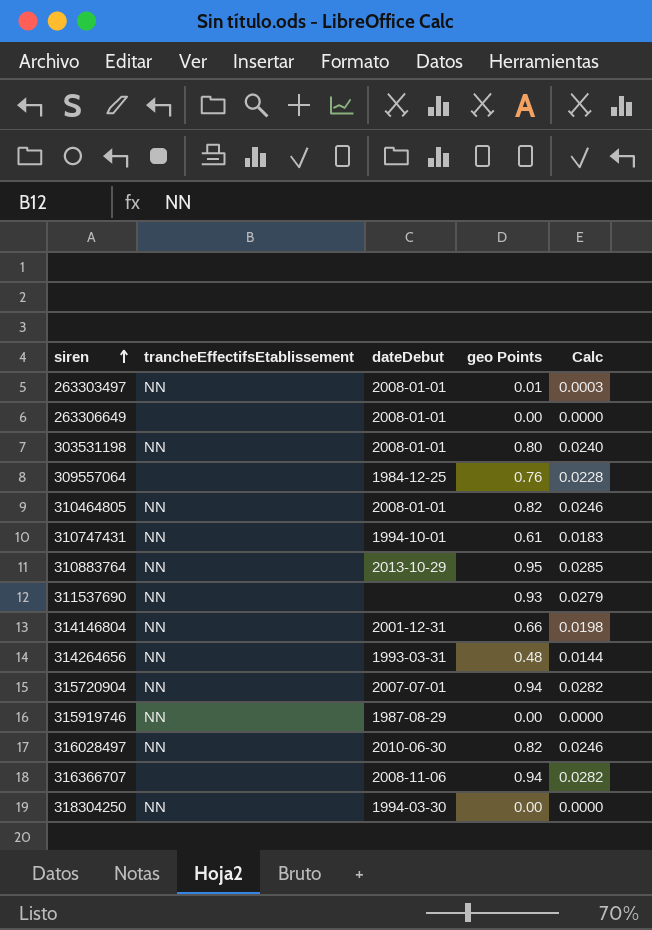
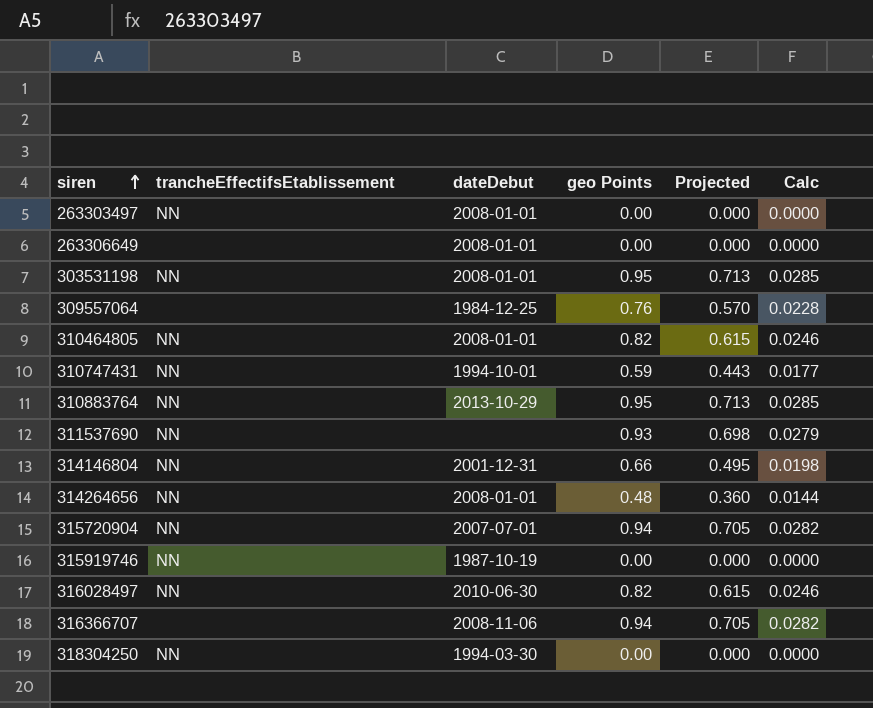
column Projected | formula: none -> [geo Points] * 0.75
263303497 | geo Points: 0.01 -> 0.00
263303497 | Calc: 0.0003 -> 0.0000
303531198 | geo Points: 0.80 -> 0.95
303531198 | Calc: 0.0240 -> 0.0285
310747431 | geo Points: 0.61 -> 0.59
310747431 | Calc: 0.0183 -> 0.0177
314264656 | dateDebut: 1993-03-31 -> 2008-01-01
315919746 | dateDebut: 1987-08-29 -> 1987-10-19

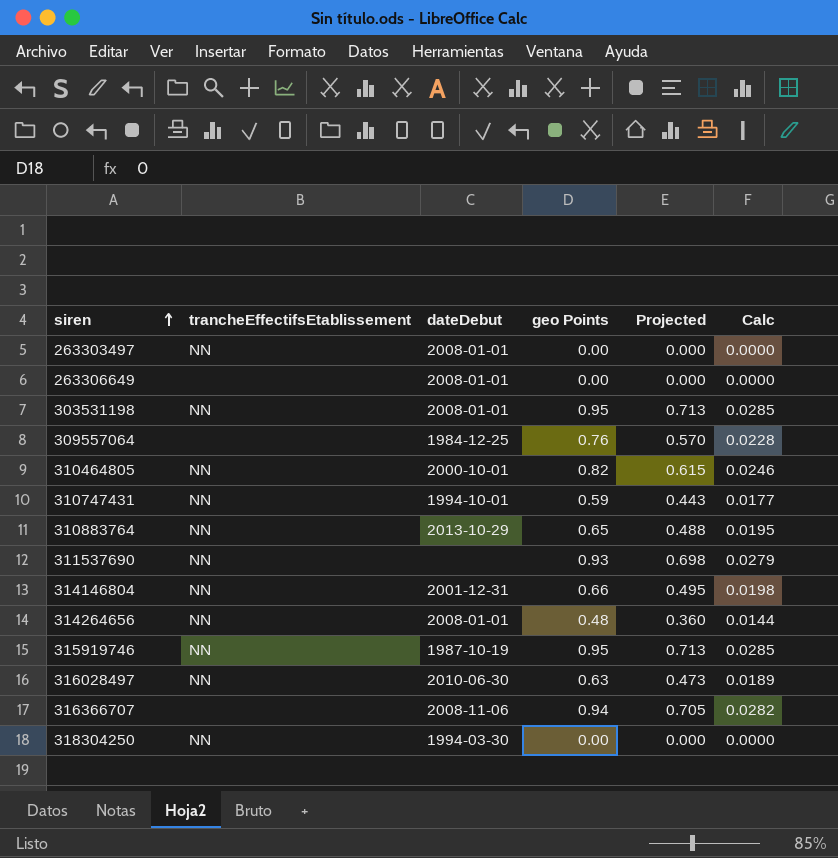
row 315720904: NN | 2007-07-01 | 0.94 | 0.705 | 0.0282 -> none
310464805 | dateDebut: 2008-01-01 -> 2000-10-01
310883764 | geo Points: 0.95 -> 0.65
310883764 | Projected: 0.713 -> 0.488
310883764 | Calc: 0.0285 -> 0.0195
315919746 | geo Points: 0.00 -> 0.95
315919746 | Projected: 0.000 -> 0.713
315919746 | Calc: 0.0000 -> 0.0285
316028497 | geo Points: 0.82 -> 0.63
316028497 | Projected: 0.615 -> 0.473
316028497 | Calc: 0.0246 -> 0.0189

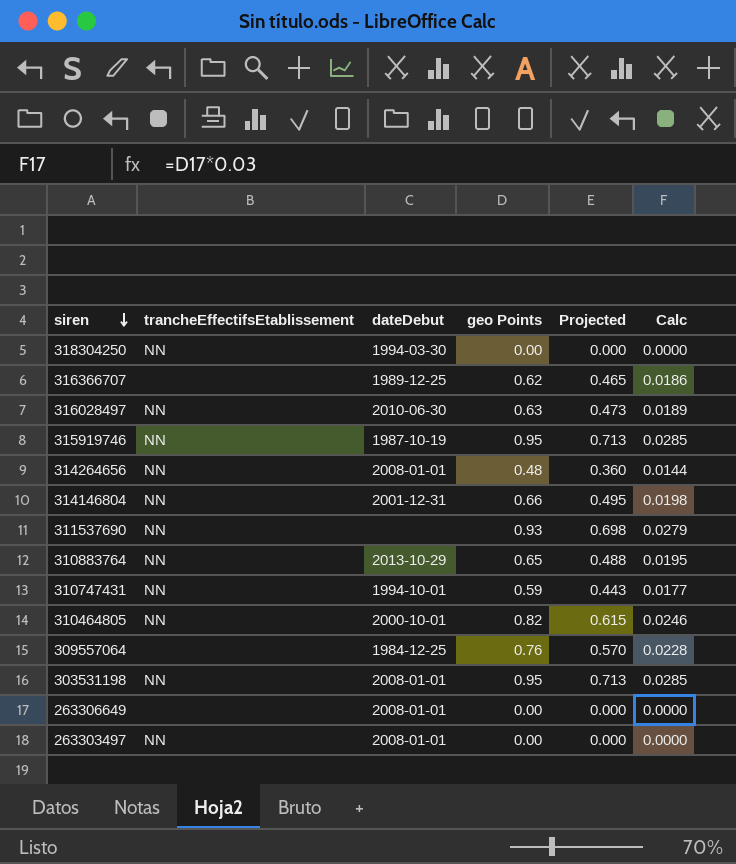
row order: siren ascending -> siren descending
316366707 | dateDebut: 2008-11-06 -> 1989-12-25
316366707 | geo Points: 0.94 -> 0.62
316366707 | Projected: 0.705 -> 0.465
316366707 | Calc: 0.0282 -> 0.0186

